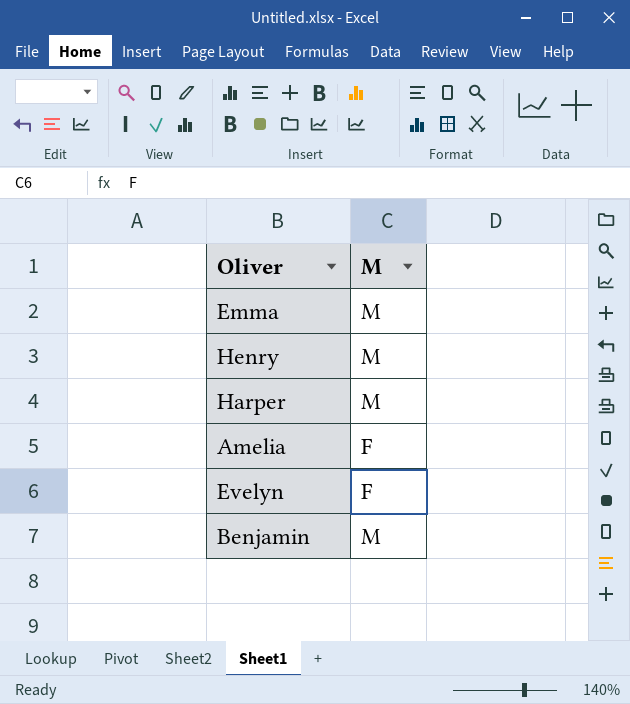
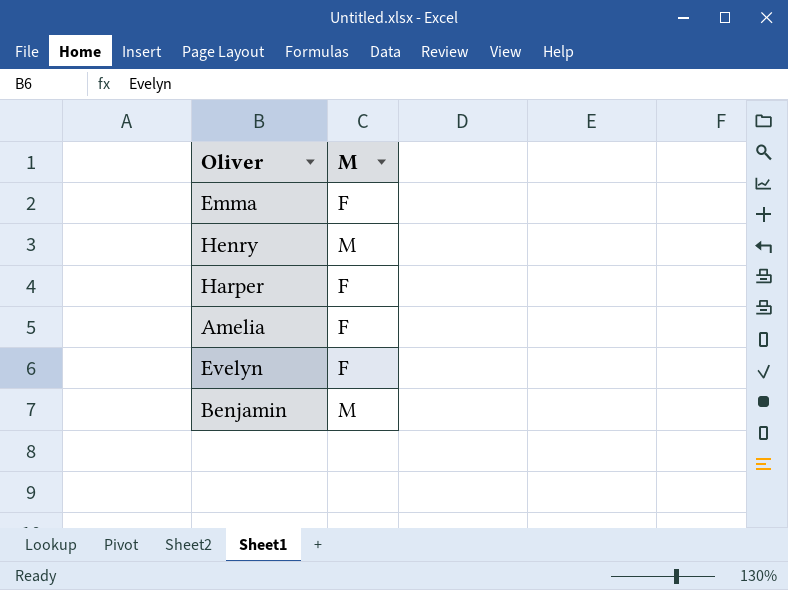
Emma | M: M -> F
Harper | M: M -> F

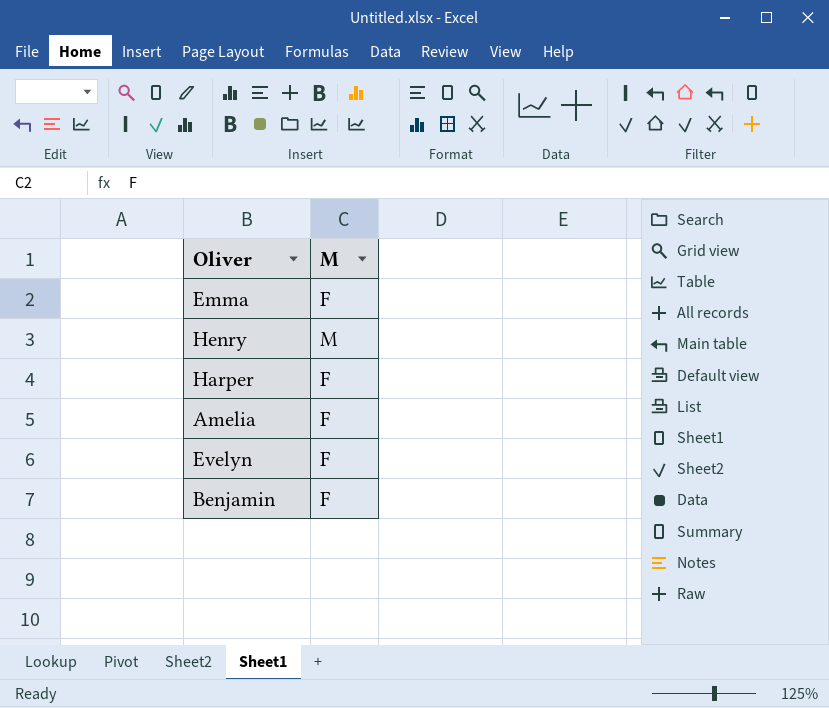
Benjamin | M: M -> F

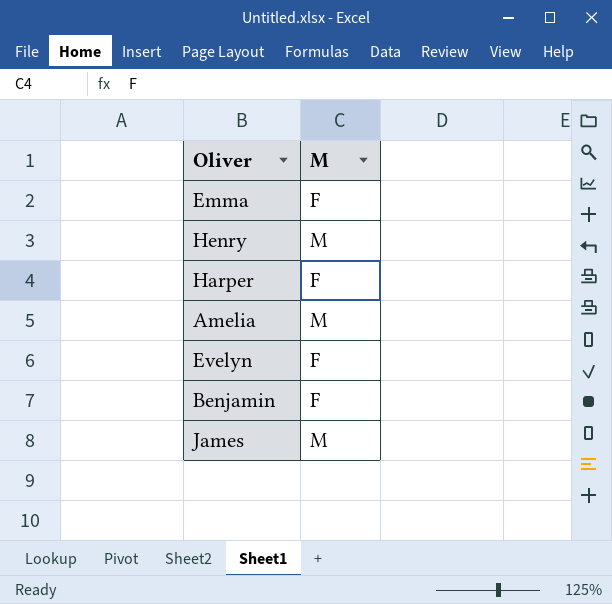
Amelia | M: F -> M
row James: none -> M

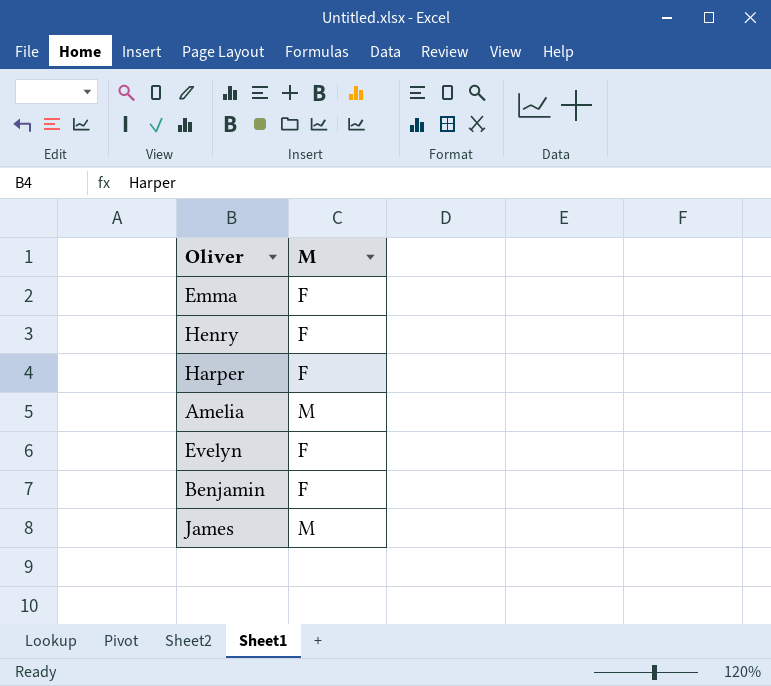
Henry | M: M -> F

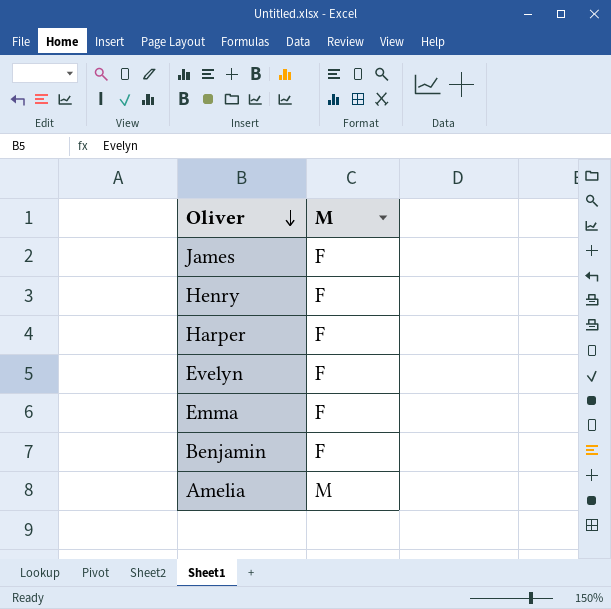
row order: none -> Oliver descending
James | M: M -> F

